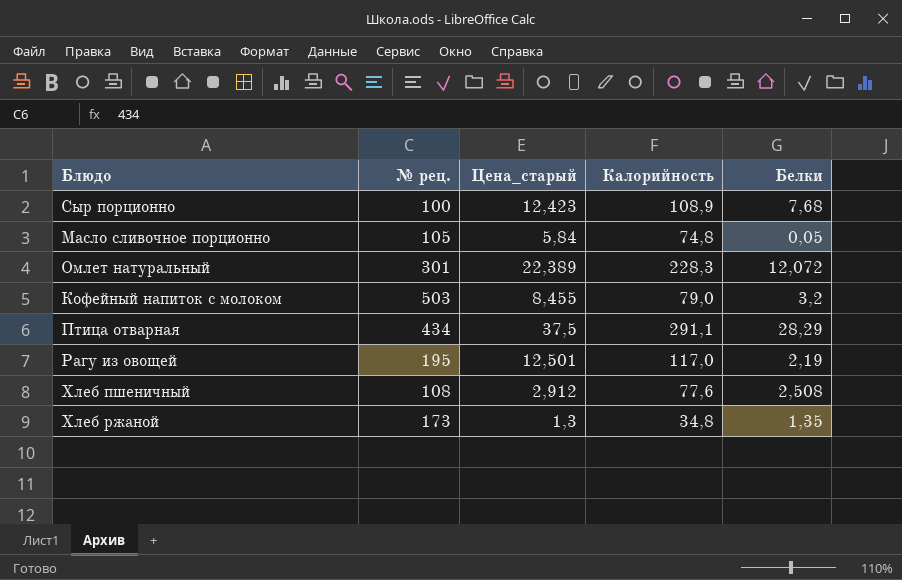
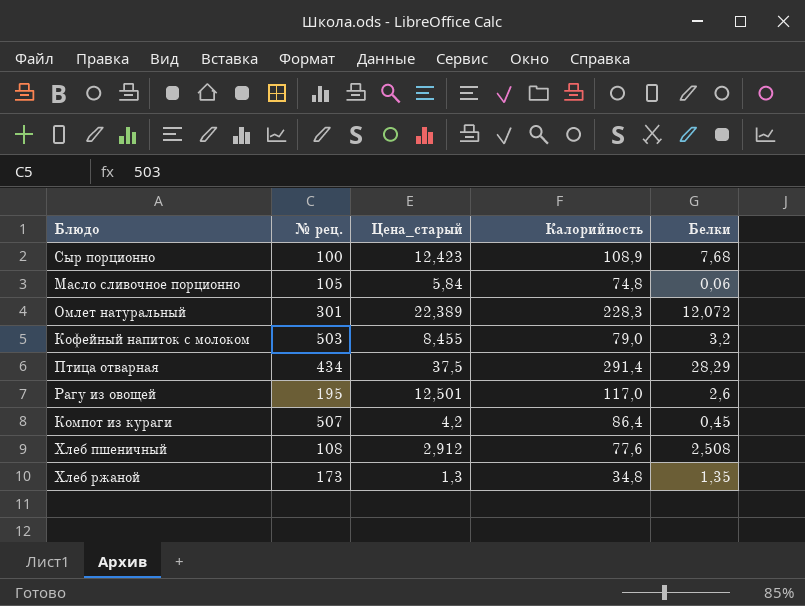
Масло сливочное порционно | Белки: 0,05 -> 0,06
Птица отварная | Калорийность: 291,1 -> 291,4
Рагу из овощей | Белки: 2,19 -> 2,6
row Компот из кураги: none -> 507 | 4,2 | 86,4 | 0,45

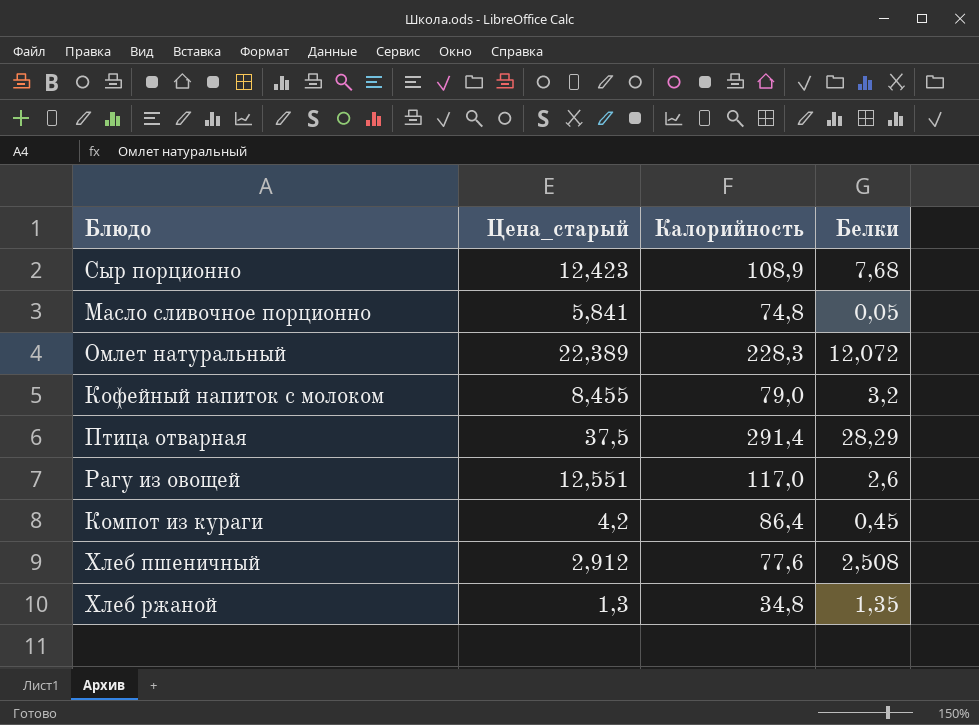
column № рец. | position: 2 -> none
Масло сливочное порционно | Цена_старый: 5,84 -> 5,841
Масло сливочное порционно | Белки: 0,06 -> 0,05
Рагу из овощей | Цена_старый: 12,501 -> 12,551

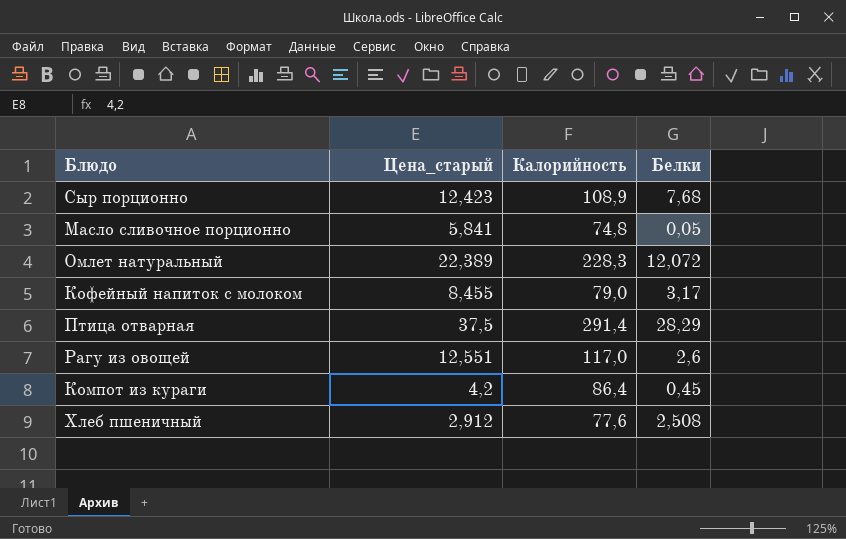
row Хлеб ржаной: 1,3 | 34,8 | 1,35 -> none
Кофейный напиток с молоком | Белки: 3,2 -> 3,17

